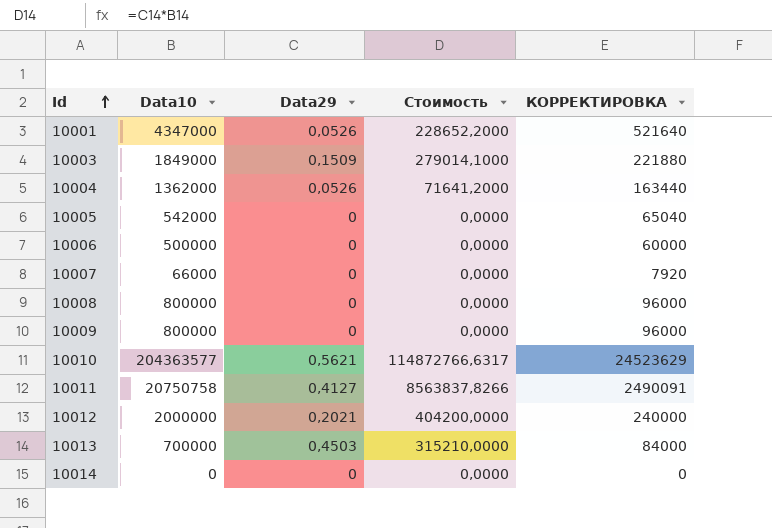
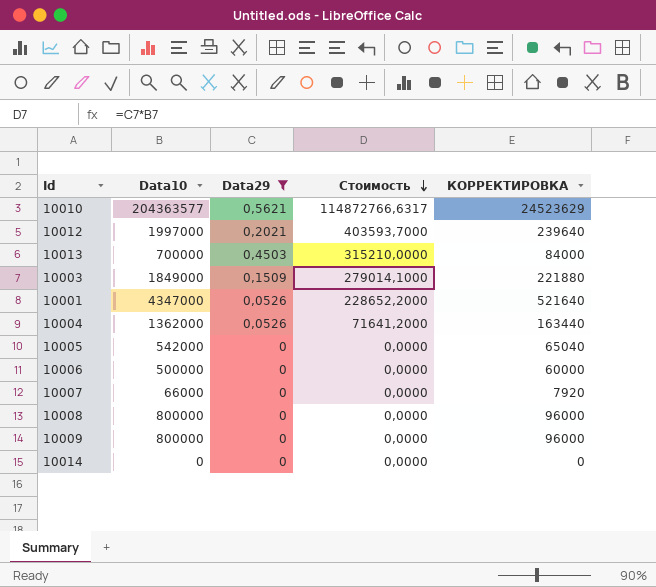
filter: none -> Data29 != 0,4127
row order: Id ascending -> Стоимость descending
10012 | Data10: 2000000 -> 1997000
10012 | Стоимость: 404200,0000 -> 403593,7000
10012 | КОРРЕКТИРОВКА: 240000 -> 239640

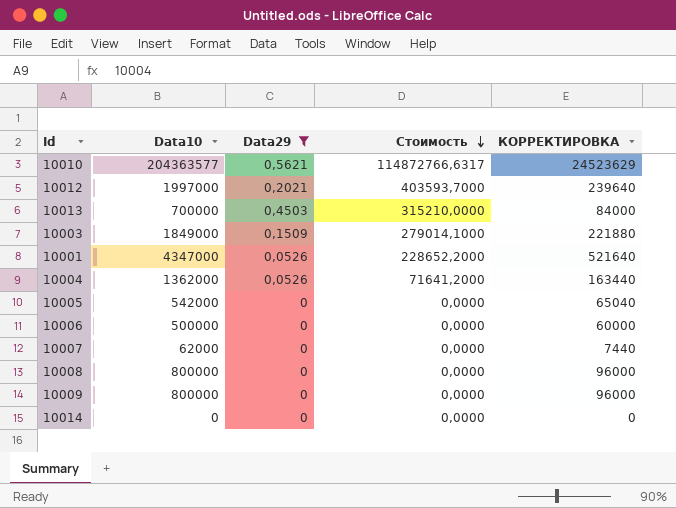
10007 | Data10: 66000 -> 62000
10007 | КОРРЕКТИРОВКА: 7920 -> 7440

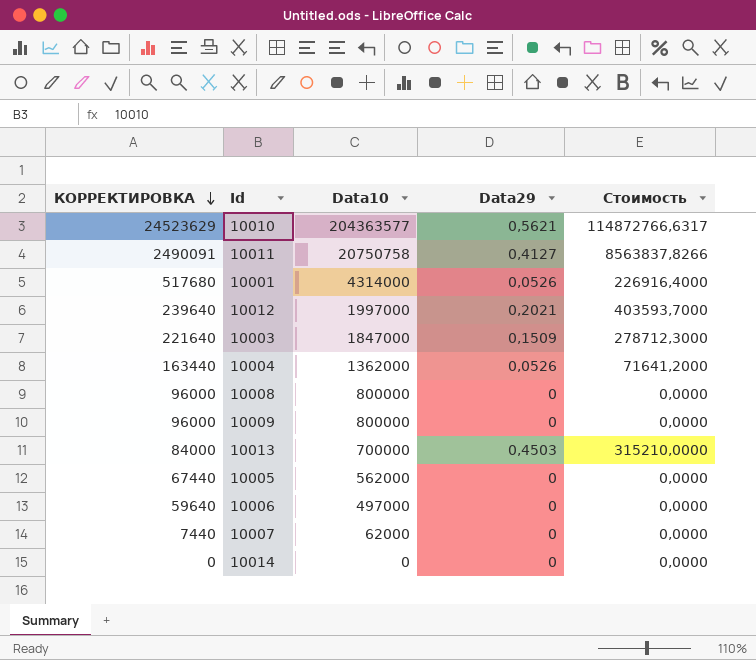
filter: Data29 != 0,4127 -> none
row order: Стоимость descending -> КОРРЕКТИРОВКА descending
column КОРРЕКТИРОВКА | position: 5 -> 1
10001 | КОРРЕКТИРОВКА: 521640 -> 517680
10001 | Data10: 4347000 -> 4314000
10001 | Стоимость: 228652,2000 -> 226916,4000
10003 | КОРРЕКТИРОВКА: 221880 -> 221640
10003 | Data10: 1849000 -> 1847000
10003 | Стоимость: 279014,1000 -> 278712,3000
10005 | КОРРЕКТИРОВКА: 65040 -> 67440
10005 | Data10: 542000 -> 562000
10006 | КОРРЕКТИРОВКА: 60000 -> 59640
10006 | Data10: 500000 -> 497000

